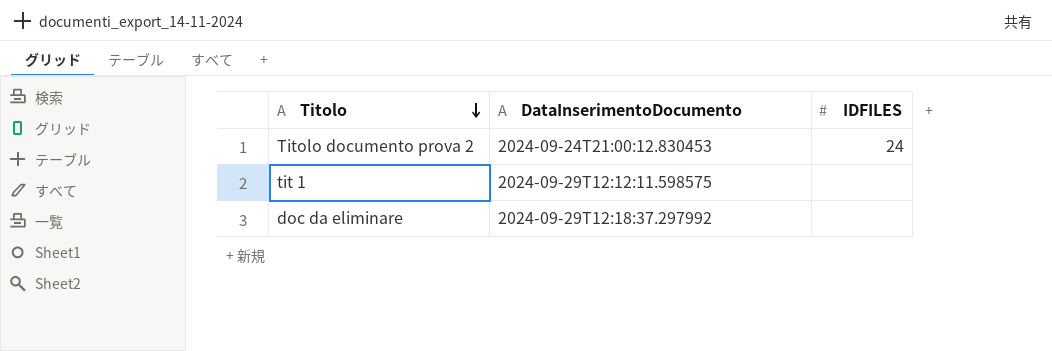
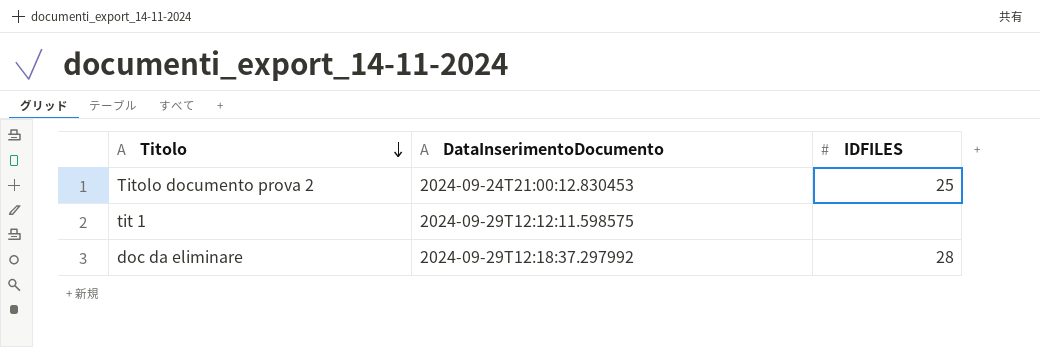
Titolo documento prova 2 | IDFILES: 24 -> 25
doc da eliminare | IDFILES: none -> 28

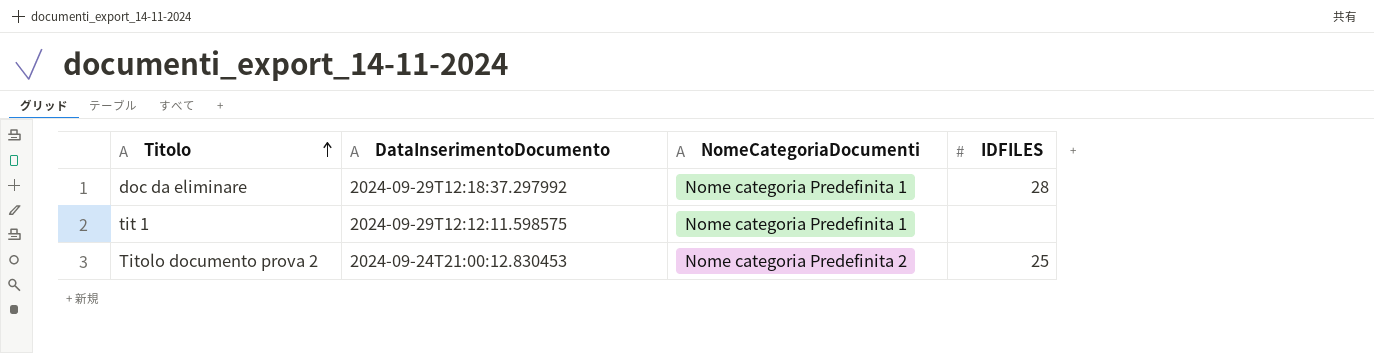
row order: Titolo descending -> Titolo ascending
column NomeCategoriaDocumenti | position: none -> 3

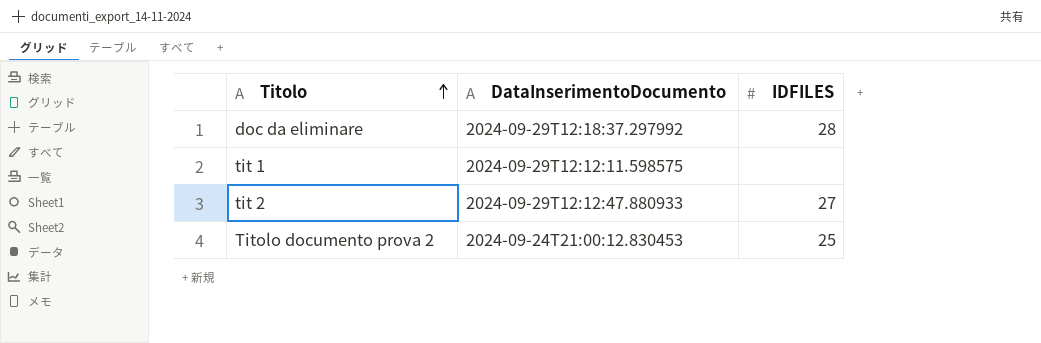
column NomeCategoriaDocumenti | position: 3 -> none
row tit 2: none -> 2024-09-29T12:12:47.880933 | 27

